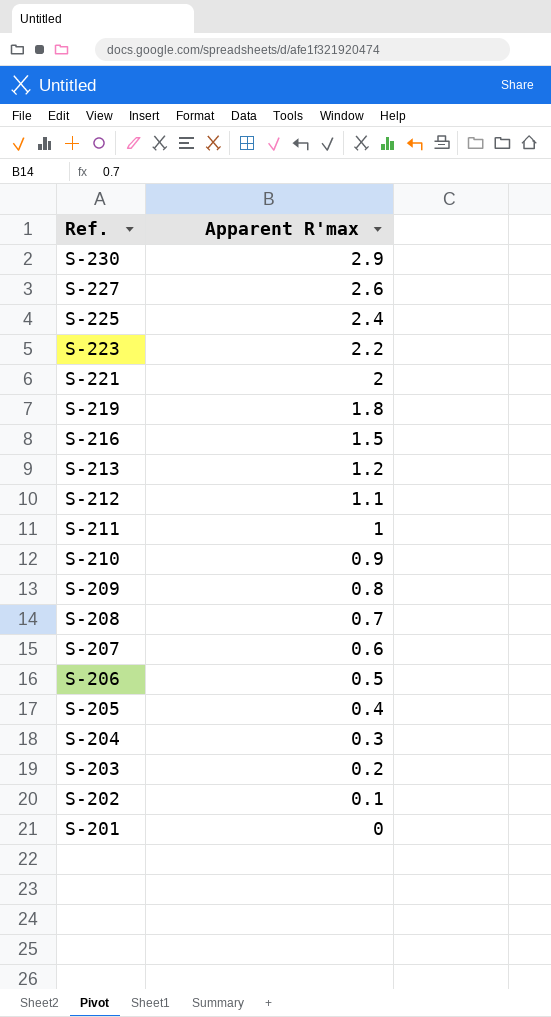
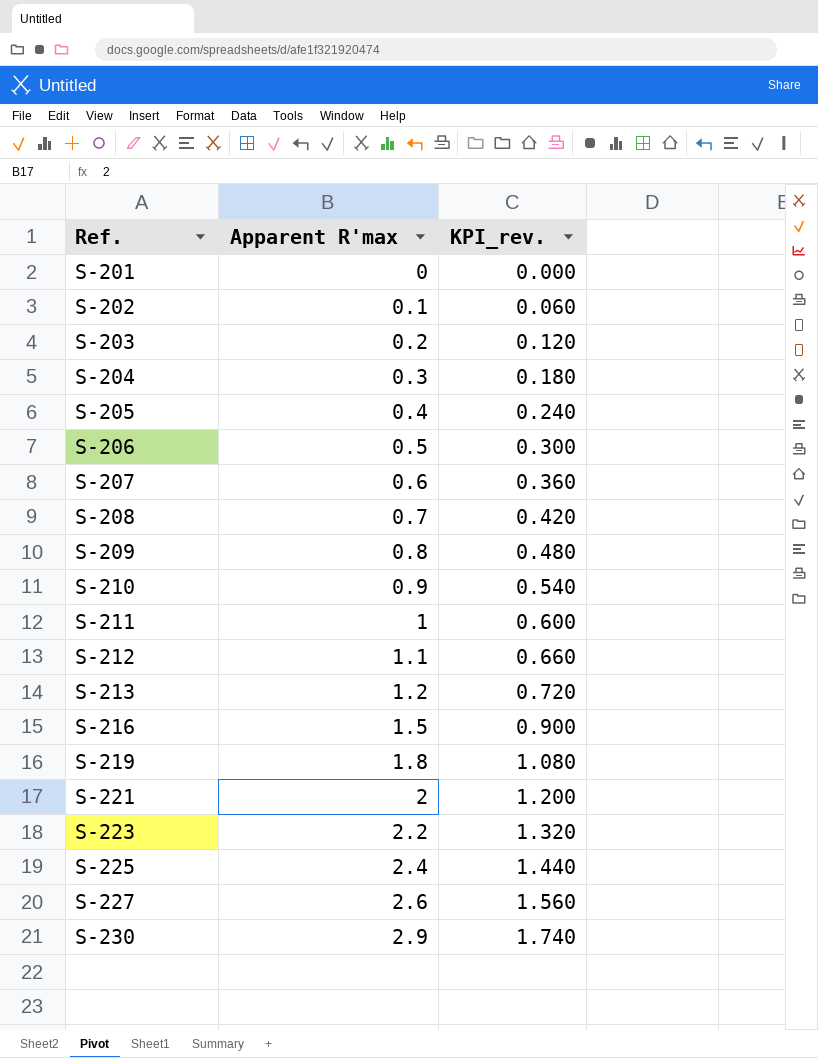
row order: Ref. descending -> Ref. ascending
column KPI_rev. | formula: none -> [Apparent R'max] * 0.6

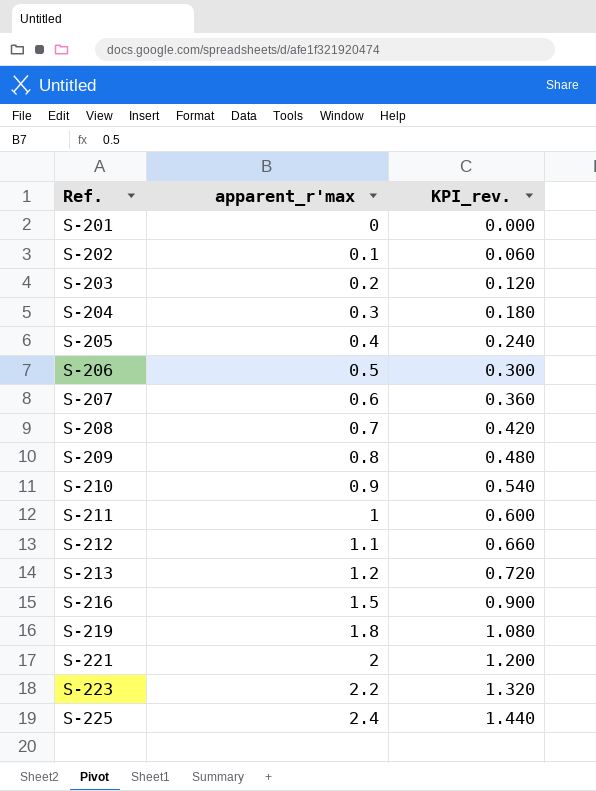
column name: Apparent R'max -> apparent_r'max
row S-227: 2.6 | 1.560 -> none
row S-230: 2.9 | 1.740 -> none

